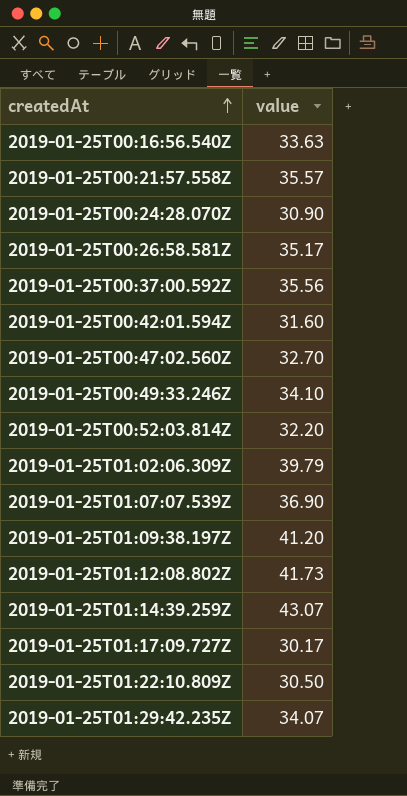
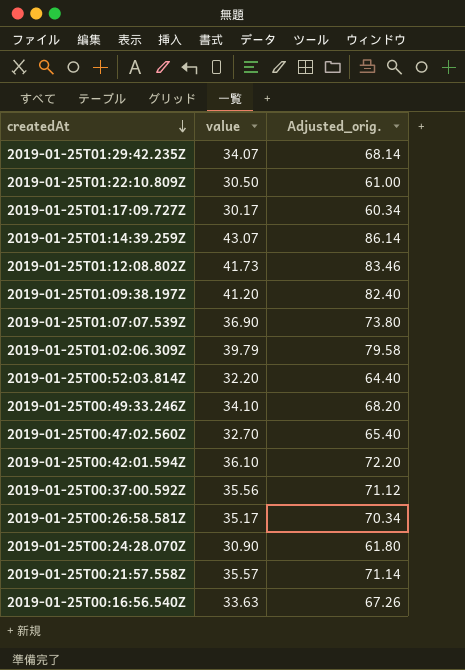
row order: createdAt ascending -> createdAt descending
column Adjusted_orig. | formula: none -> [value] * 2
2019-01-25T00:42:01.594Z | value: 31.60 -> 36.10

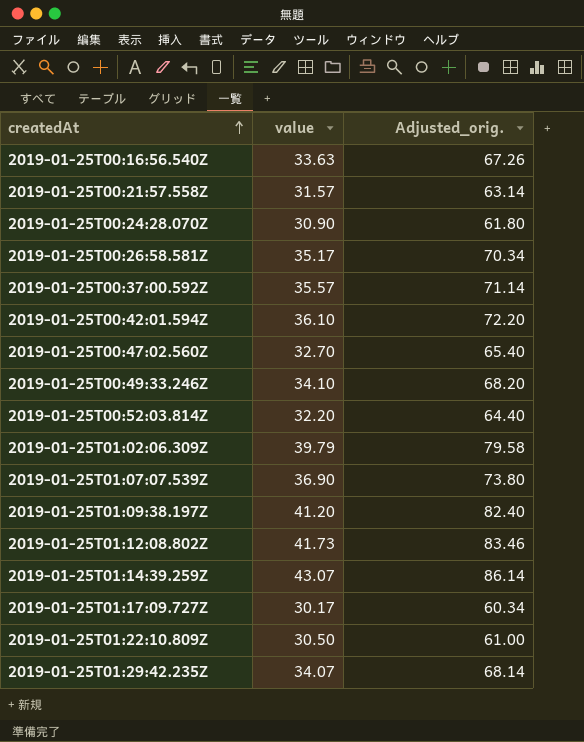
row order: createdAt descending -> createdAt ascending
2019-01-25T00:21:57.558Z | value: 35.57 -> 31.57
2019-01-25T00:21:57.558Z | Adjusted_orig.: 71.14 -> 63.14
2019-01-25T00:37:00.592Z | value: 35.56 -> 35.57
2019-01-25T00:37:00.592Z | Adjusted_orig.: 71.12 -> 71.14

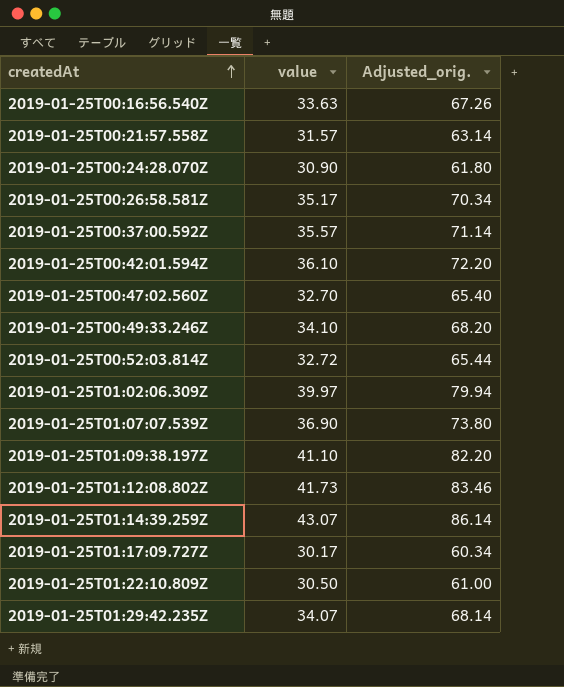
2019-01-25T00:52:03.814Z | value: 32.20 -> 32.72
2019-01-25T00:52:03.814Z | Adjusted_orig.: 64.40 -> 65.44
2019-01-25T01:02:06.309Z | value: 39.79 -> 39.97
2019-01-25T01:02:06.309Z | Adjusted_orig.: 79.58 -> 79.94
2019-01-25T01:09:38.197Z | value: 41.20 -> 41.10
2019-01-25T01:09:38.197Z | Adjusted_orig.: 82.40 -> 82.20

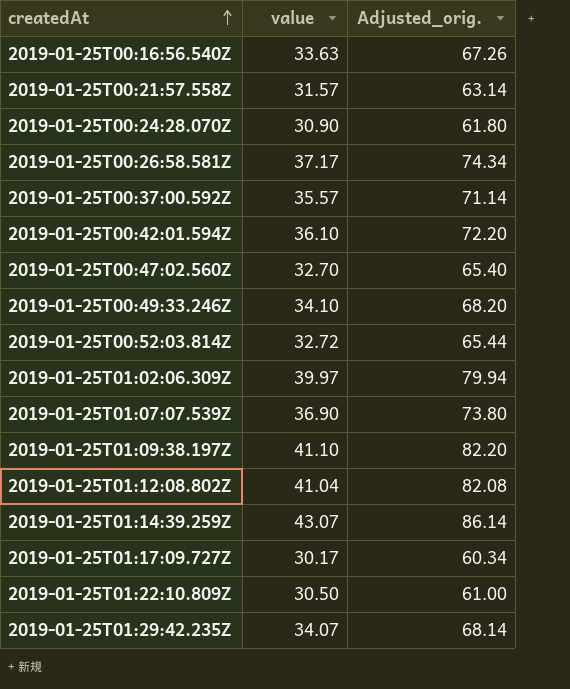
2019-01-25T00:26:58.581Z | value: 35.17 -> 37.17
2019-01-25T00:26:58.581Z | Adjusted_orig.: 70.34 -> 74.34
2019-01-25T01:12:08.802Z | value: 41.73 -> 41.04
2019-01-25T01:12:08.802Z | Adjusted_orig.: 83.46 -> 82.08

